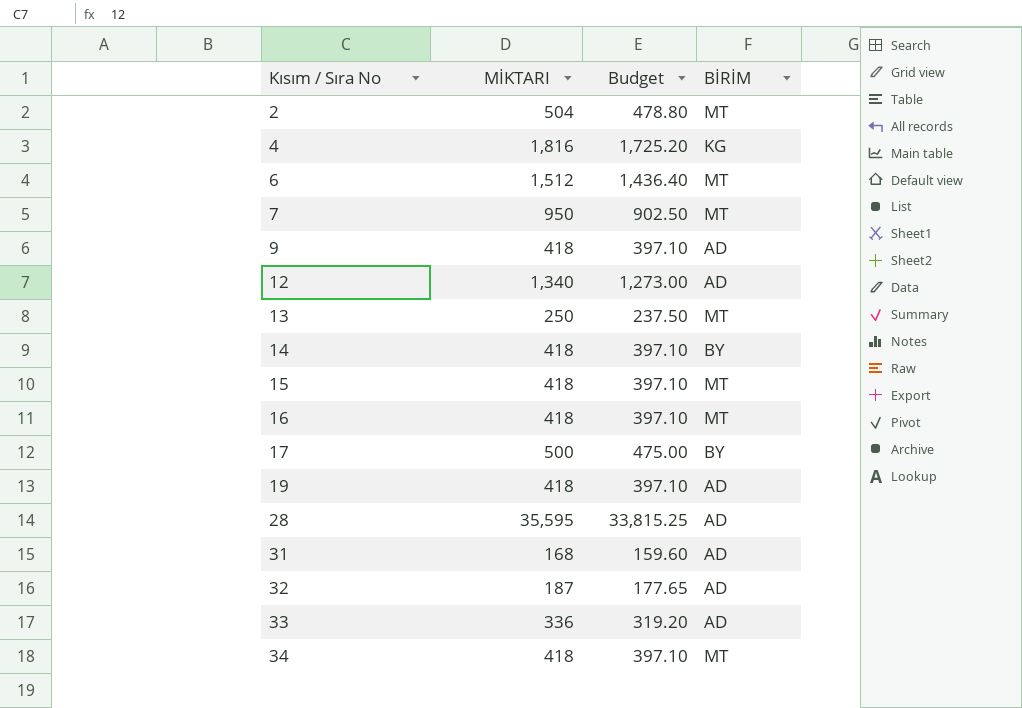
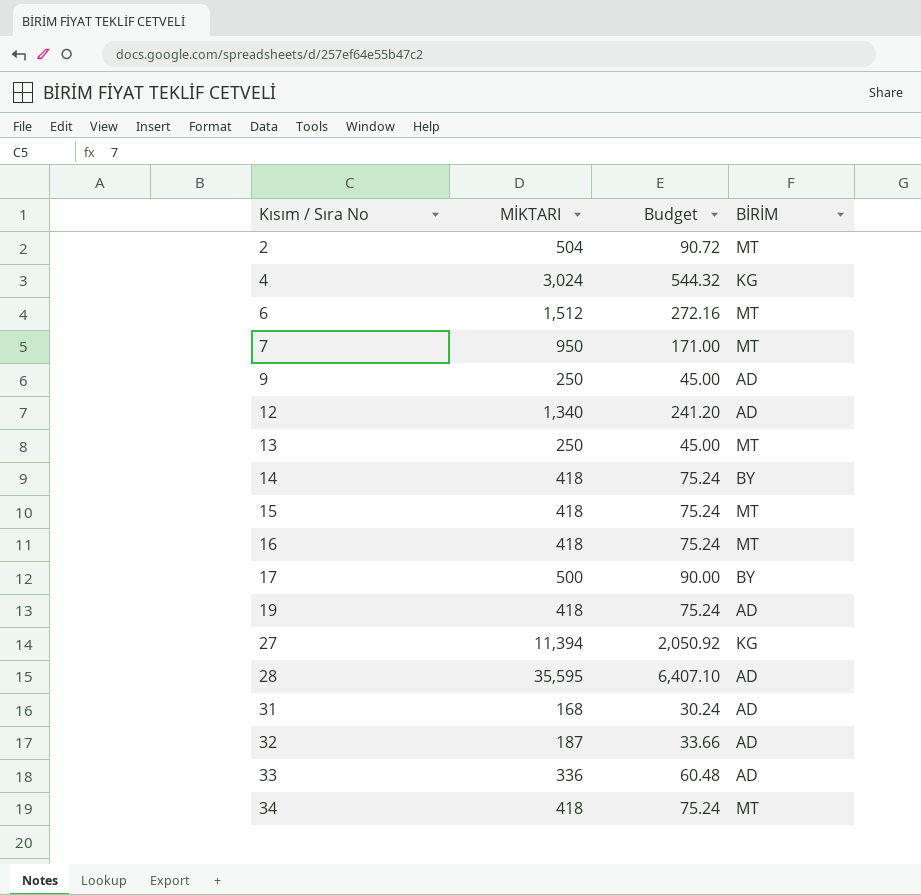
column Budget | formula: [MİKTARI] * 0.95 -> [MİKTARI] * 0.18
4 | MİKTARI: 1,816 -> 3,024
9 | MİKTARI: 418 -> 250
row 27: none -> 11,394 | 2,050.92 | KG

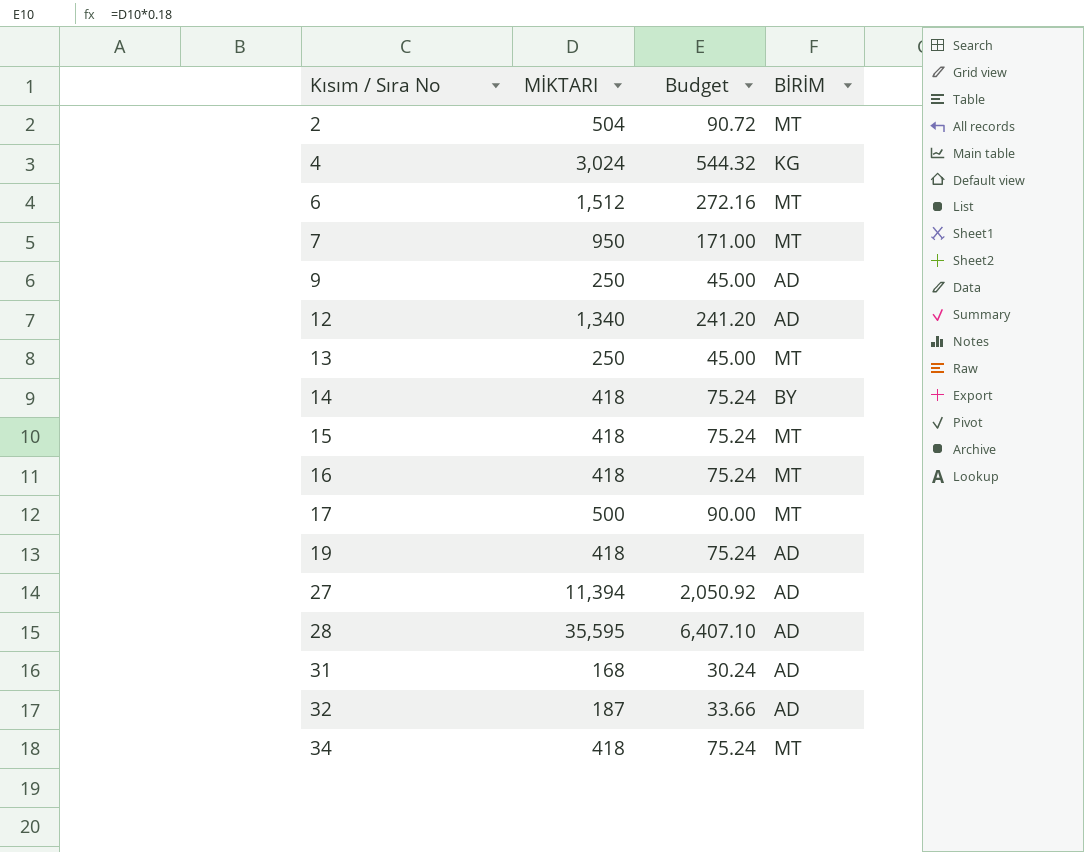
row 33: 336 | 60.48 | AD -> none
17 | BİRİM: BY -> MT
27 | BİRİM: KG -> AD

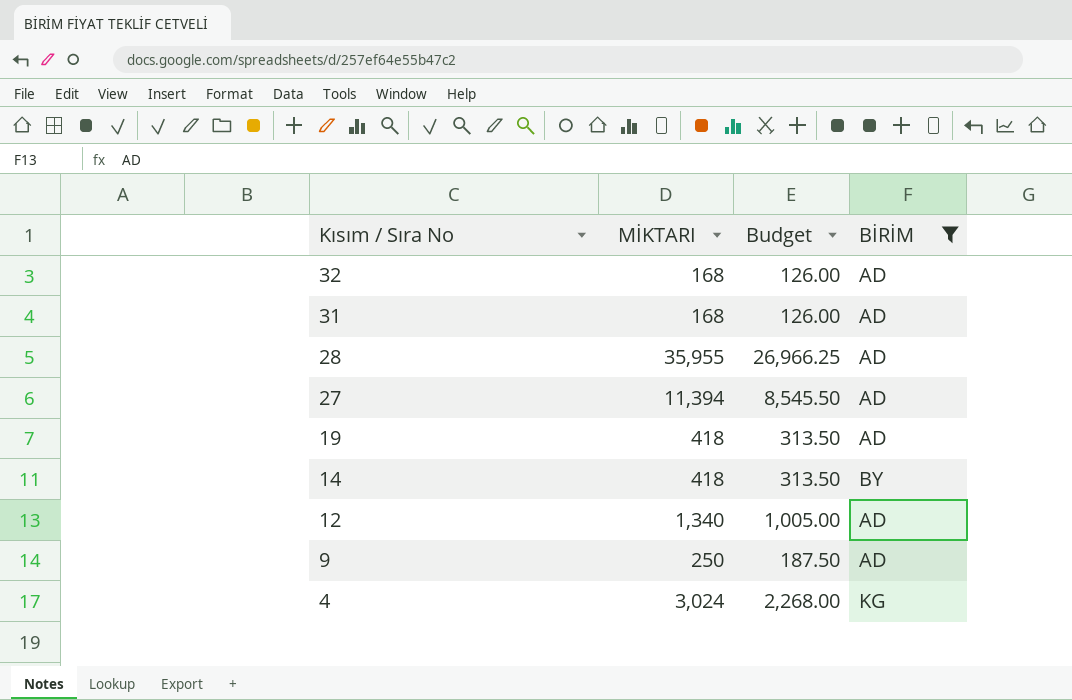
filter: none -> BİRİM != MT
row order: Kısım / Sıra No ascending -> Kısım / Sıra No descending
column Budget | formula: [MİKTARI] * 0.18 -> [MİKTARI] * 0.75
32 | MİKTARI: 187 -> 168
28 | MİKTARI: 35,595 -> 35,955

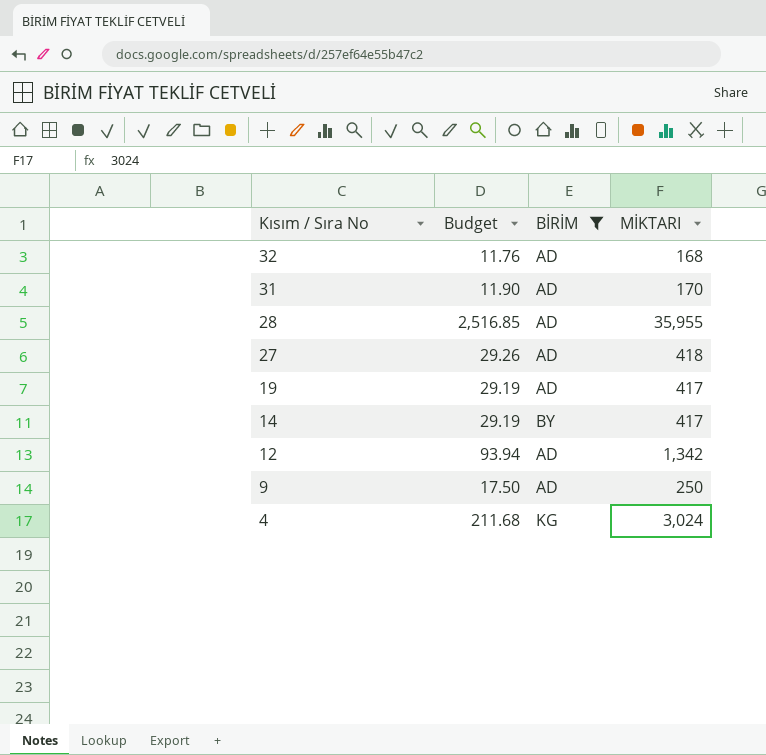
column Budget | formula: [MİKTARI] * 0.75 -> [MİKTARI] * 0.07
column MİKTARI | position: 2 -> 4
31 | MİKTARI: 168 -> 170
27 | MİKTARI: 11,394 -> 418
19 | MİKTARI: 418 -> 417
14 | MİKTARI: 418 -> 417
12 | MİKTARI: 1,340 -> 1,342

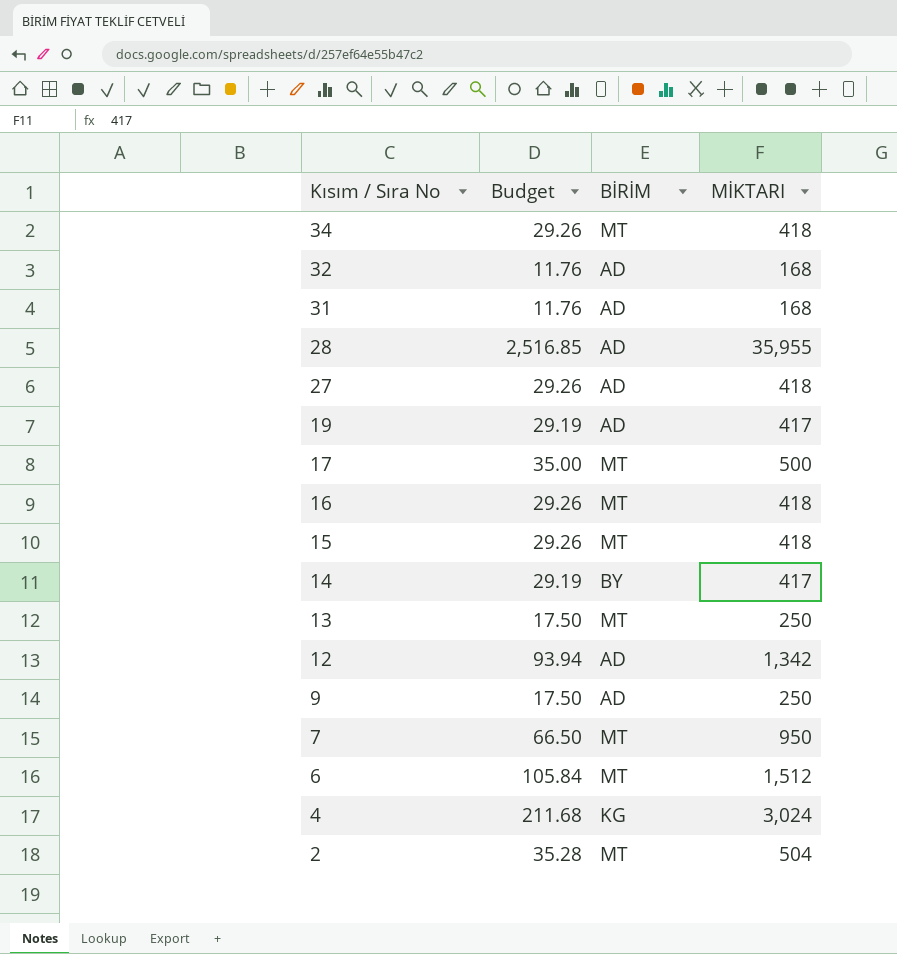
filter: BİRİM != MT -> none
31 | Budget: 11.90 -> 11.76
31 | MİKTARI: 170 -> 168

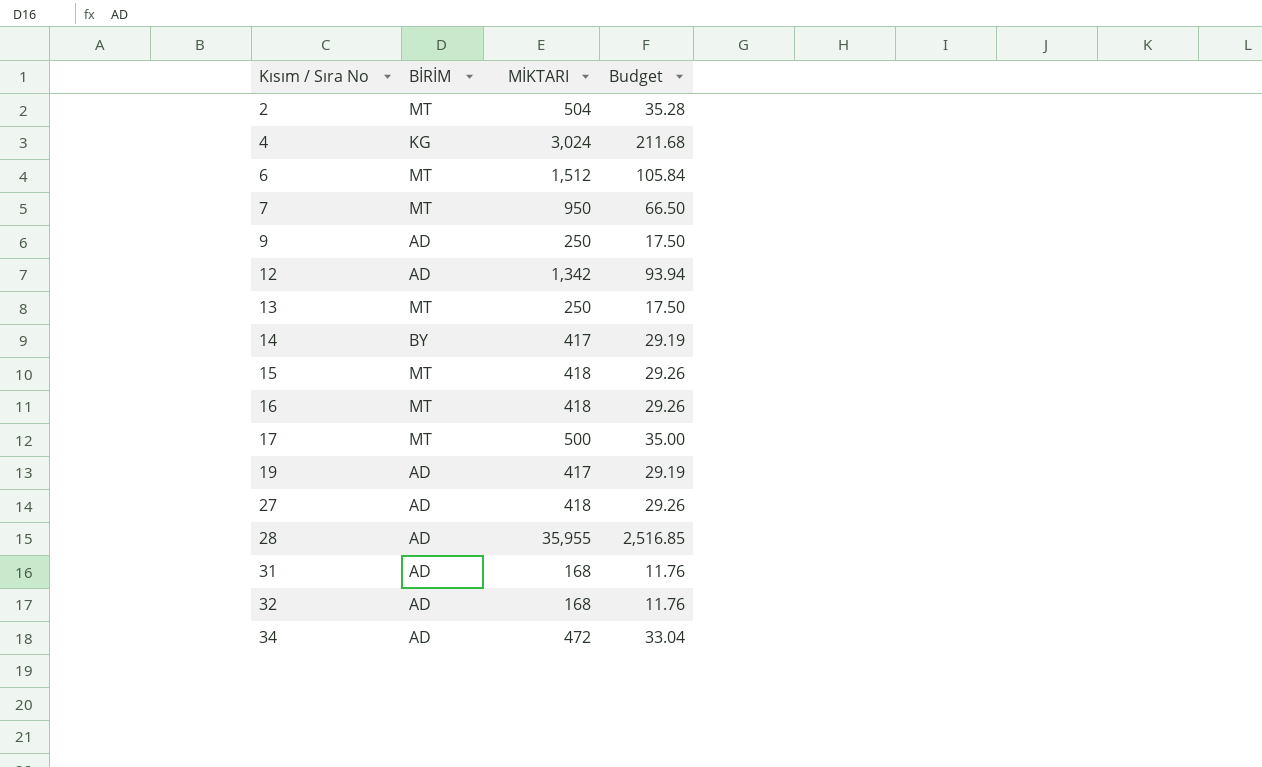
row order: Kısım / Sıra No descending -> Kısım / Sıra No ascending
column Budget | position: 2 -> 4
34 | BİRİM: MT -> AD
34 | MİKTARI: 418 -> 472
34 | Budget: 29.26 -> 33.04

